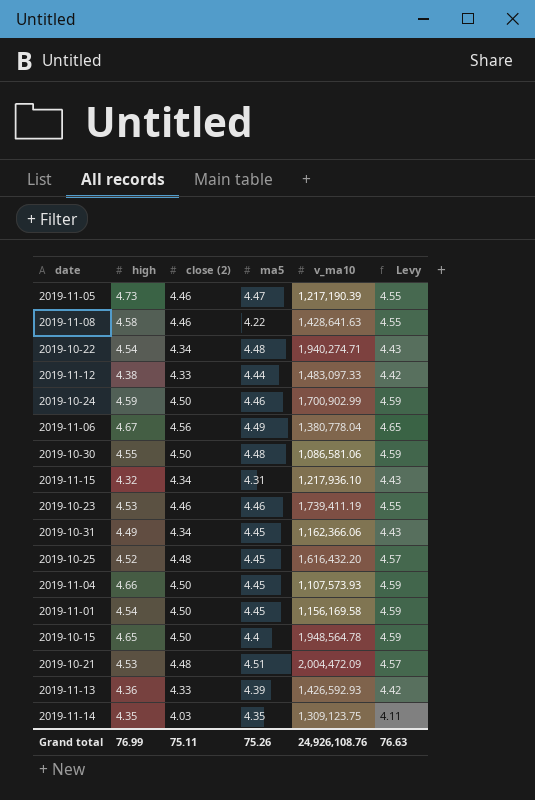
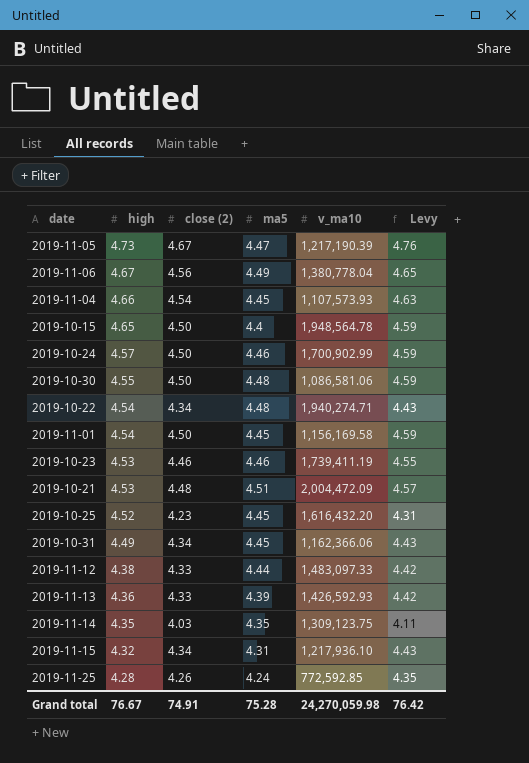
row order: none -> high descending
row 2019-11-08: 4.58 | 4.46 | 4.22 | 1,428,641.63 | 4.55 -> none
2019-11-05 | close (2): 4.46 -> 4.67
2019-11-05 | Levy: 4.55 -> 4.76
2019-11-04 | close (2): 4.50 -> 4.54
2019-11-04 | Levy: 4.59 -> 4.63
2019-10-24 | high: 4.59 -> 4.57
2019-10-25 | close (2): 4.48 -> 4.23
2019-10-25 | Levy: 4.57 -> 4.31
row 2019-11-25: none -> 4.28 | 4.26 | 4.24 | 772,592.85 | 4.35
Grand total | high: 76.99 -> 76.67
Grand total | close (2): 75.11 -> 74.91
Grand total | ma5: 75.26 -> 75.28
Grand total | v_ma10: 24,926,108.76 -> 24,270,059.98
Grand total | Levy: 76.63 -> 76.42

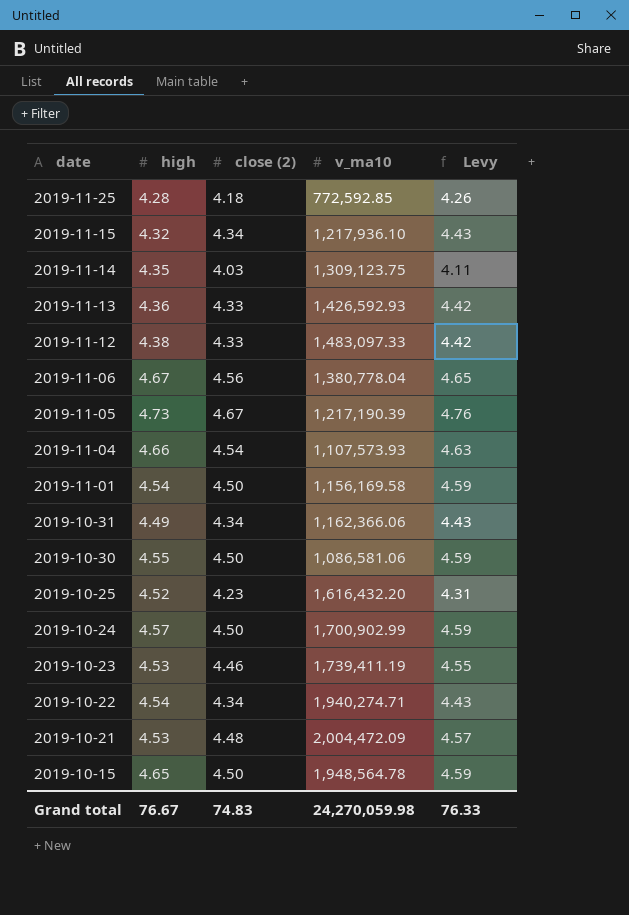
row order: high descending -> date descending
column ma5 | position: 4 -> none
2019-11-25 | close (2): 4.26 -> 4.18
2019-11-25 | Levy: 4.35 -> 4.26
Grand total | close (2): 74.91 -> 74.83
Grand total | Levy: 76.42 -> 76.33

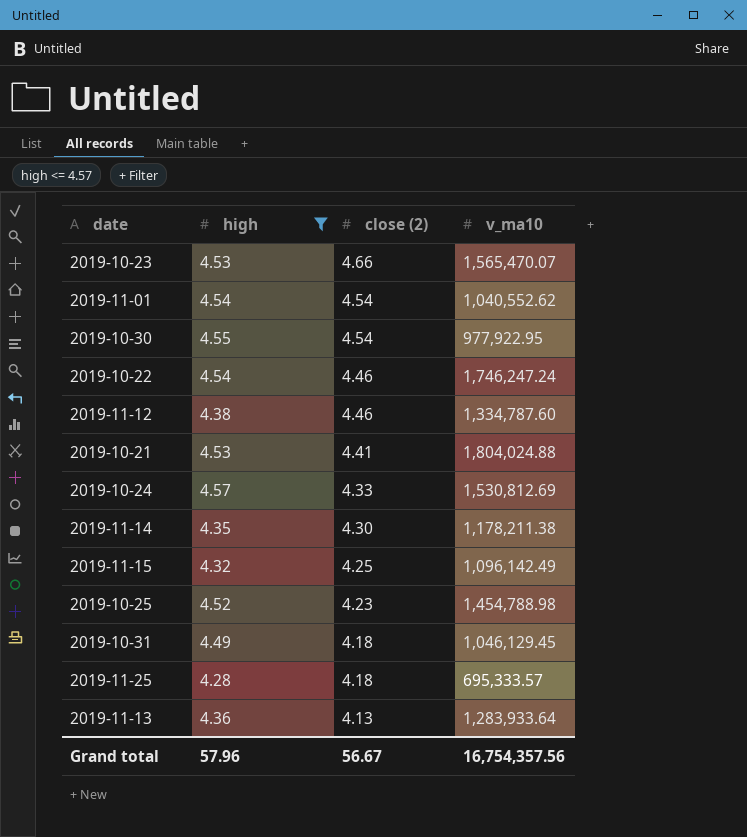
filter: none -> high <= 4.57
row order: date descending -> close (2) descending
column Levy | formula: [close (2)] * 1.02 -> none
2019-10-23 | close (2): 4.46 -> 4.66
2019-10-23 | v_ma10: 1,739,411.19 -> 1,565,470.07
2019-11-01 | close (2): 4.50 -> 4.54
2019-11-01 | v_ma10: 1,156,169.58 -> 1,040,552.62
2019-10-30 | close (2): 4.50 -> 4.54
2019-10-30 | v_ma10: 1,086,581.06 -> 977,922.95
2019-10-22 | close (2): 4.34 -> 4.46
2019-10-22 | v_ma10: 1,940,274.71 -> 1,746,247.24
2019-11-12 | close (2): 4.33 -> 4.46
2019-11-12 | v_ma10: 1,483,097.33 -> 1,334,787.60
2019-10-21 | close (2): 4.48 -> 4.41
2019-10-21 | v_ma10: 2,004,472.09 -> 1,804,024.88
2019-10-24 | close (2): 4.50 -> 4.33
2019-10-24 | v_ma10: 1,700,902.99 -> 1,530,812.69
2019-11-14 | close (2): 4.03 -> 4.30
2019-11-14 | v_ma10: 1,309,123.75 -> 1,178,211.38
2019-11-15 | close (2): 4.34 -> 4.25
2019-11-15 | v_ma10: 1,217,936.10 -> 1,096,142.49
2019-10-25 | v_ma10: 1,616,432.20 -> 1,454,788.98
2019-10-31 | close (2): 4.34 -> 4.18
2019-10-31 | v_ma10: 1,162,366.06 -> 1,046,129.45
2019-11-25 | v_ma10: 772,592.85 -> 695,333.57
2019-11-13 | close (2): 4.33 -> 4.13
2019-11-13 | v_ma10: 1,426,592.93 -> 1,283,933.64
Grand total | high: 76.67 -> 57.96
Grand total | close (2): 74.83 -> 56.67
Grand total | v_ma10: 24,270,059.98 -> 16,754,357.56

